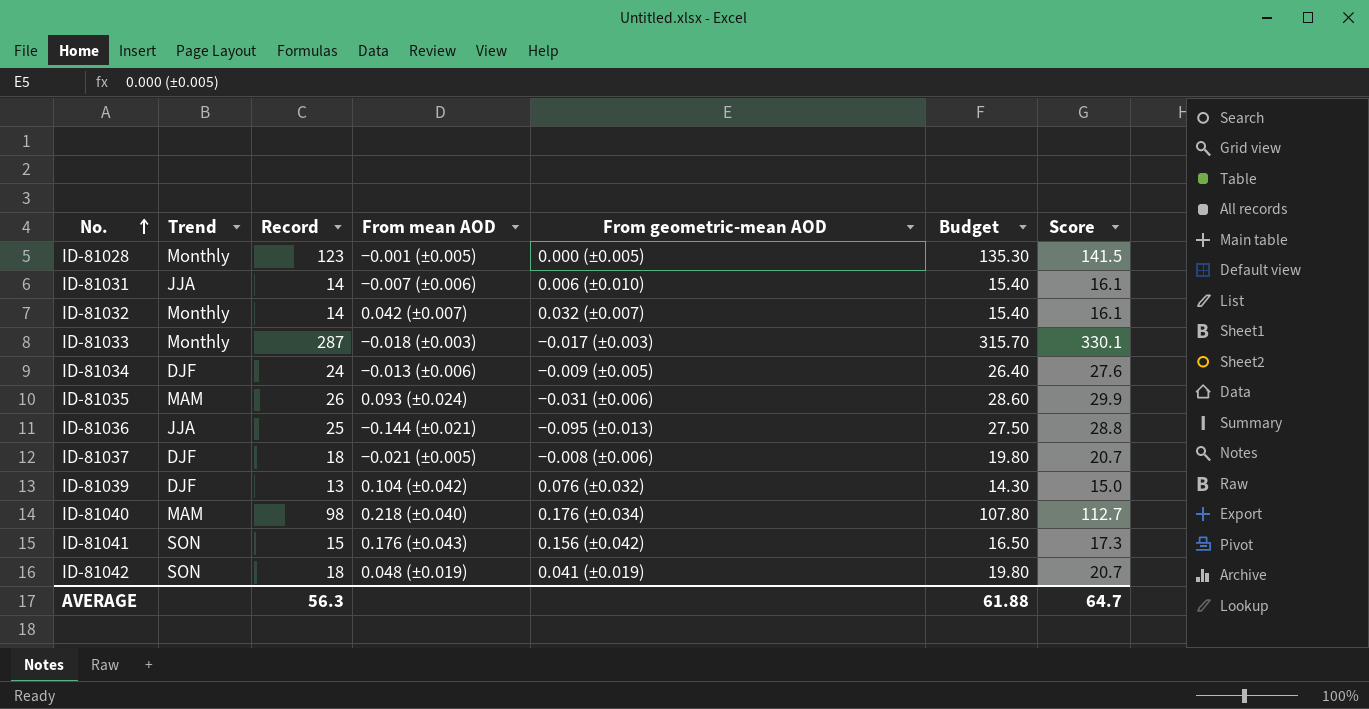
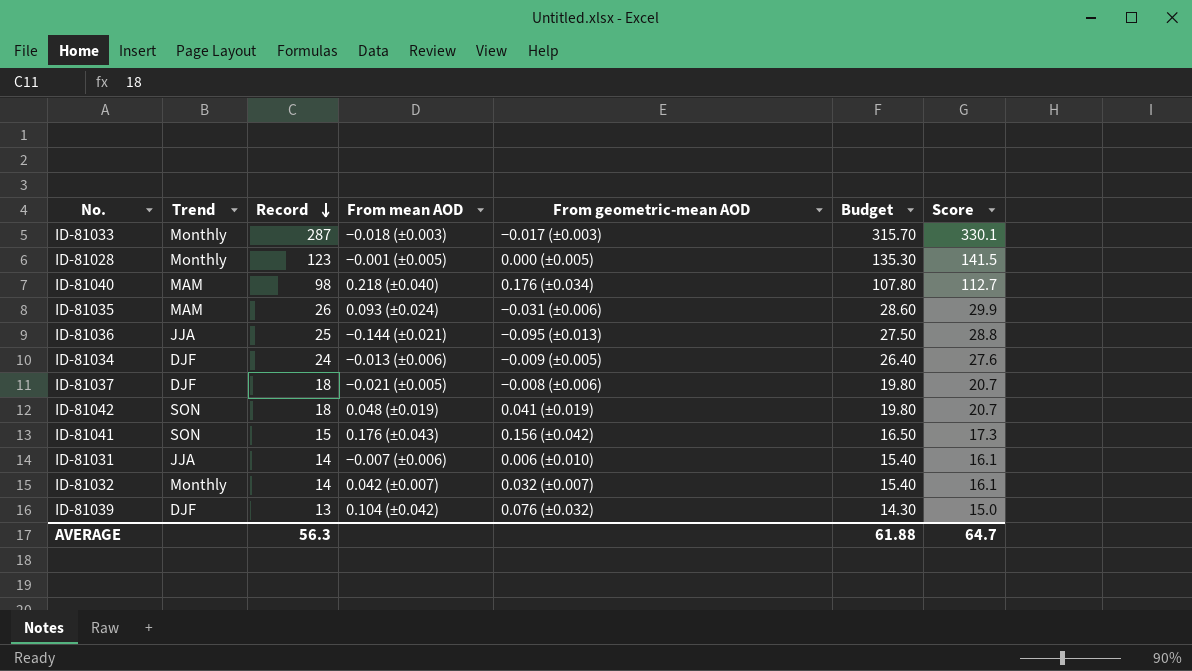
row order: No. ascending -> Record descending

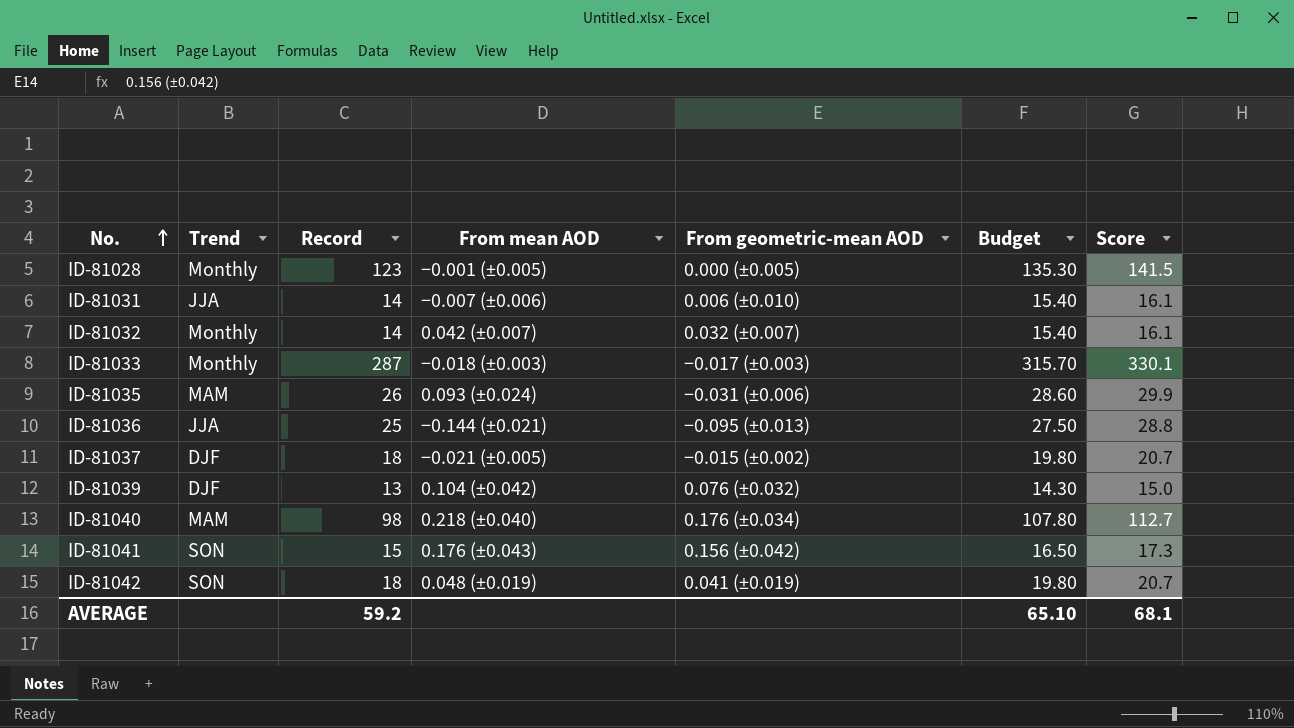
row order: Record descending -> No. ascending
row ID-81034: DJF | 24 | −0.013 (±0.006) | −0.009 (±0.005) | 26.40 | 27.6 -> none
ID-81037 | From geometric-mean AOD: −0.008 (±0.006) -> −0.015 (±0.002)
AVERAGE | Record: 56.3 -> 59.2
AVERAGE | Budget: 61.88 -> 65.10
AVERAGE | Score: 64.7 -> 68.1

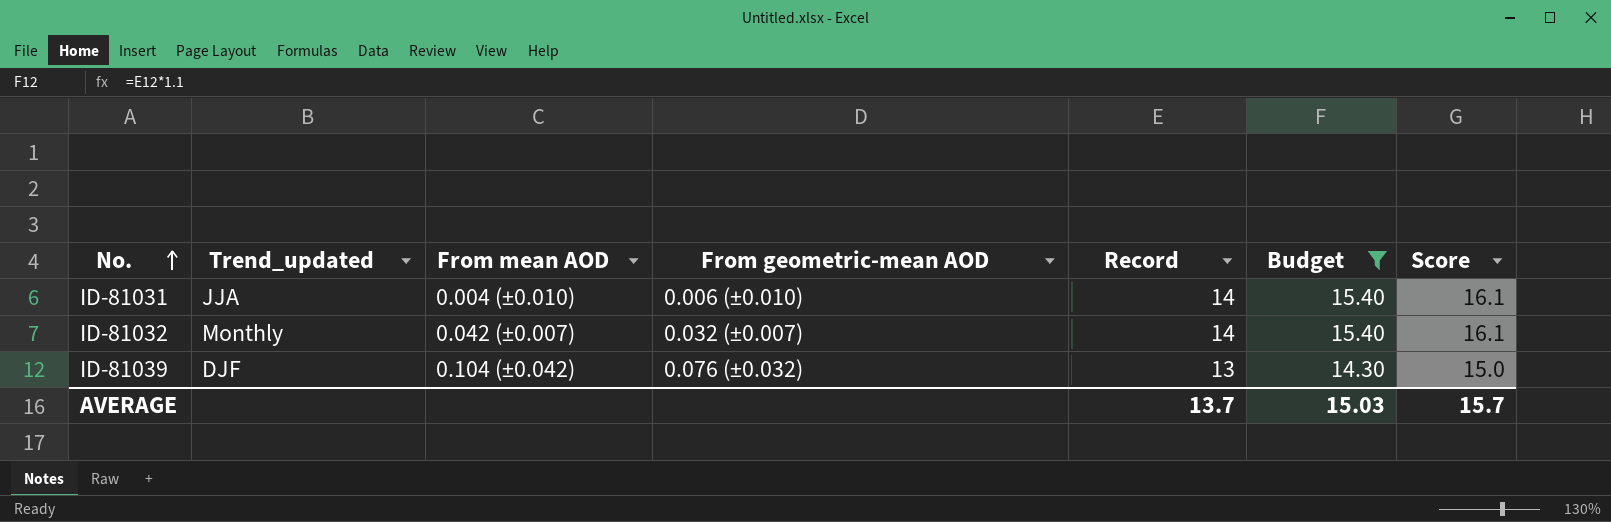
filter: none -> Budget <= 15.40
column name: Trend -> Trend_updated
column Record | position: 3 -> 5
ID-81031 | From mean AOD: −0.007 (±0.006) -> 0.004 (±0.010)
AVERAGE | Record: 59.2 -> 13.7
AVERAGE | Budget: 65.10 -> 15.03
AVERAGE | Score: 68.1 -> 15.7

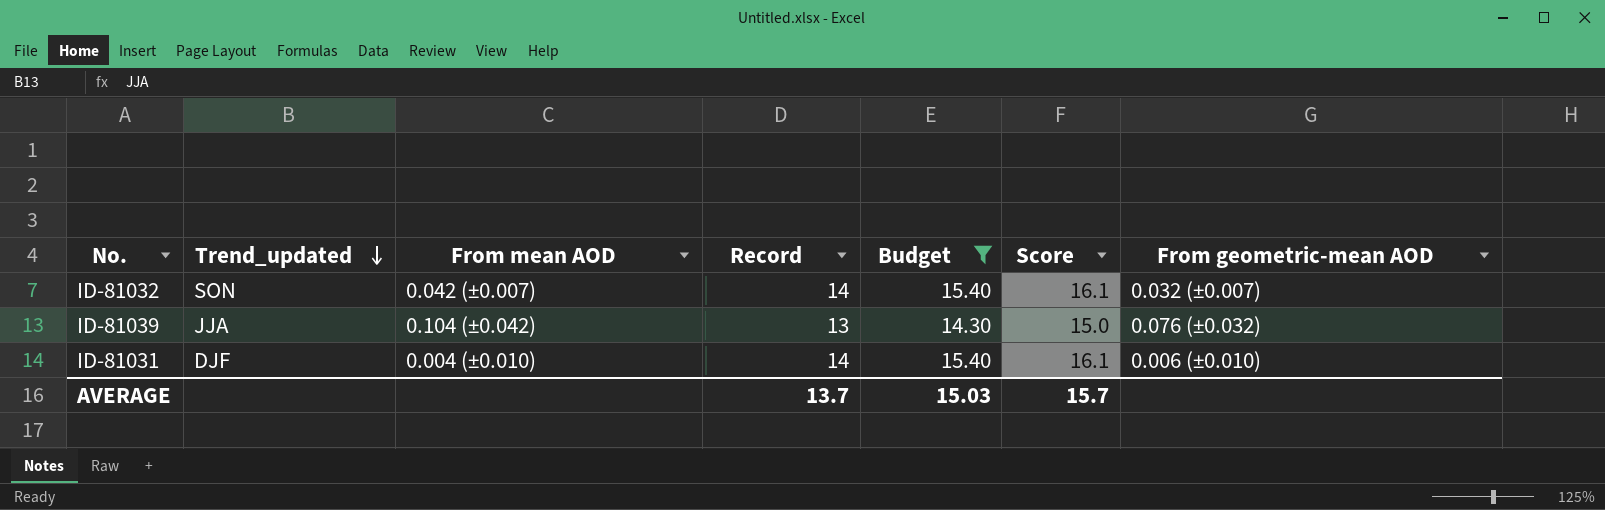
row order: No. ascending -> Trend_updated descending
column From geometric-mean AOD | position: 4 -> 7
ID-81032 | Trend_updated: Monthly -> SON
ID-81039 | Trend_updated: DJF -> JJA
ID-81031 | Trend_updated: JJA -> DJF

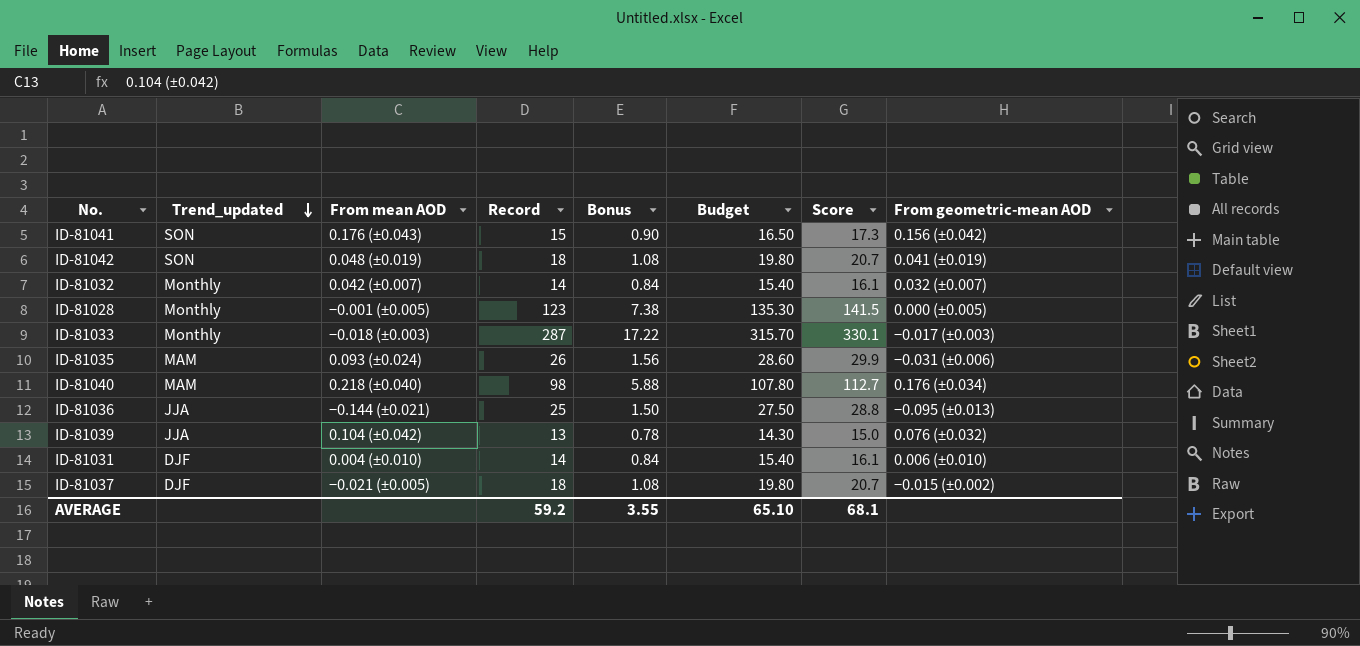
filter: Budget <= 15.40 -> none
column Bonus | formula: none -> [Record] * 0.06
ID-81032 | Trend_updated: SON -> Monthly
AVERAGE | Record: 13.7 -> 59.2
AVERAGE | Budget: 15.03 -> 65.10
AVERAGE | Score: 15.7 -> 68.1

